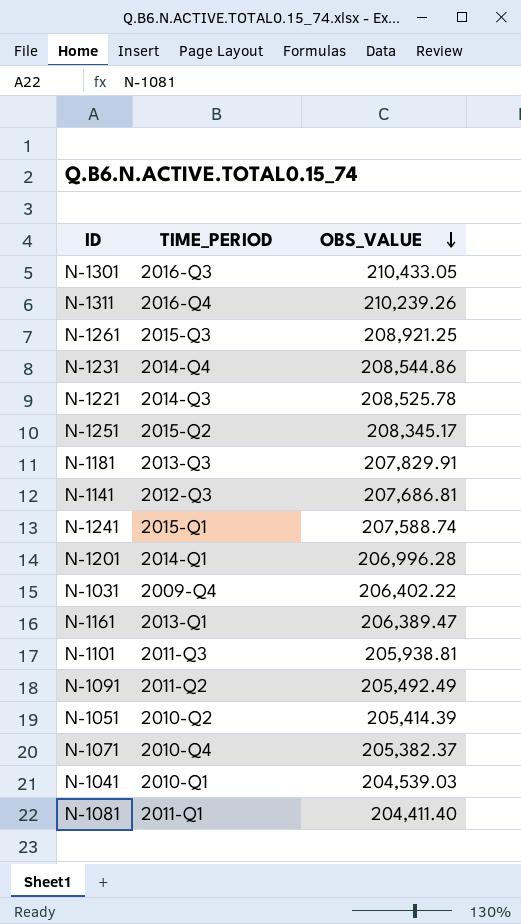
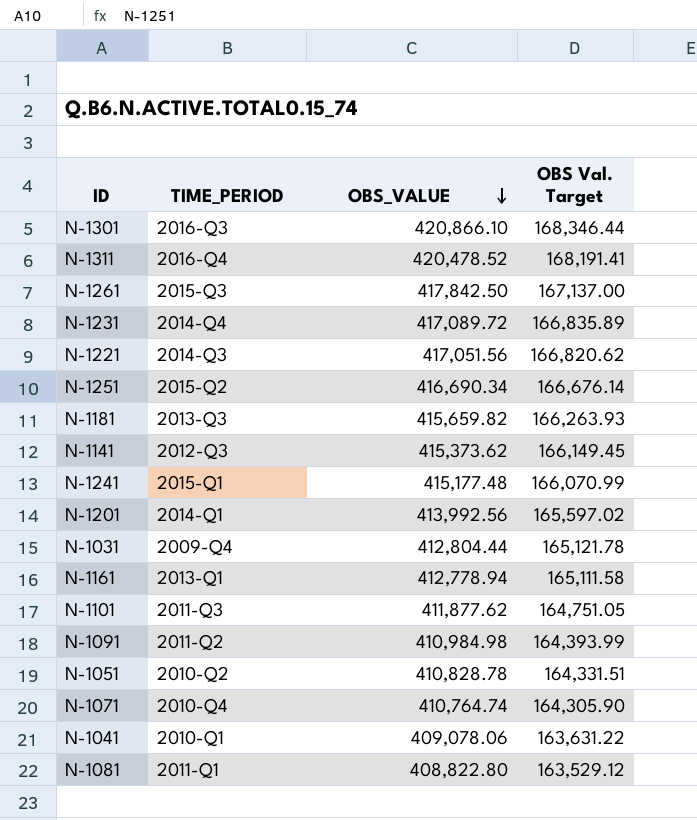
column OBS Val. Target | formula: none -> [OBS_VALUE] * 0.4
N-1301 | OBS_VALUE: 210,433.05 -> 420,866.10
N-1311 | OBS_VALUE: 210,239.26 -> 420,478.52
N-1261 | OBS_VALUE: 208,921.25 -> 417,842.50
N-1231 | OBS_VALUE: 208,544.86 -> 417,089.72
N-1221 | OBS_VALUE: 208,525.78 -> 417,051.56
N-1251 | OBS_VALUE: 208,345.17 -> 416,690.34
N-1181 | OBS_VALUE: 207,829.91 -> 415,659.82
N-1141 | OBS_VALUE: 207,686.81 -> 415,373.62
N-1241 | OBS_VALUE: 207,588.74 -> 415,177.48
N-1201 | OBS_VALUE: 206,996.28 -> 413,992.56
N-1031 | OBS_VALUE: 206,402.22 -> 412,804.44
N-1161 | OBS_VALUE: 206,389.47 -> 412,778.94
N-1101 | OBS_VALUE: 205,938.81 -> 411,877.62
N-1091 | OBS_VALUE: 205,492.49 -> 410,984.98
N-1051 | OBS_VALUE: 205,414.39 -> 410,828.78
N-1071 | OBS_VALUE: 205,382.37 -> 410,764.74
N-1041 | OBS_VALUE: 204,539.03 -> 409,078.06
N-1081 | OBS_VALUE: 204,411.40 -> 408,822.80

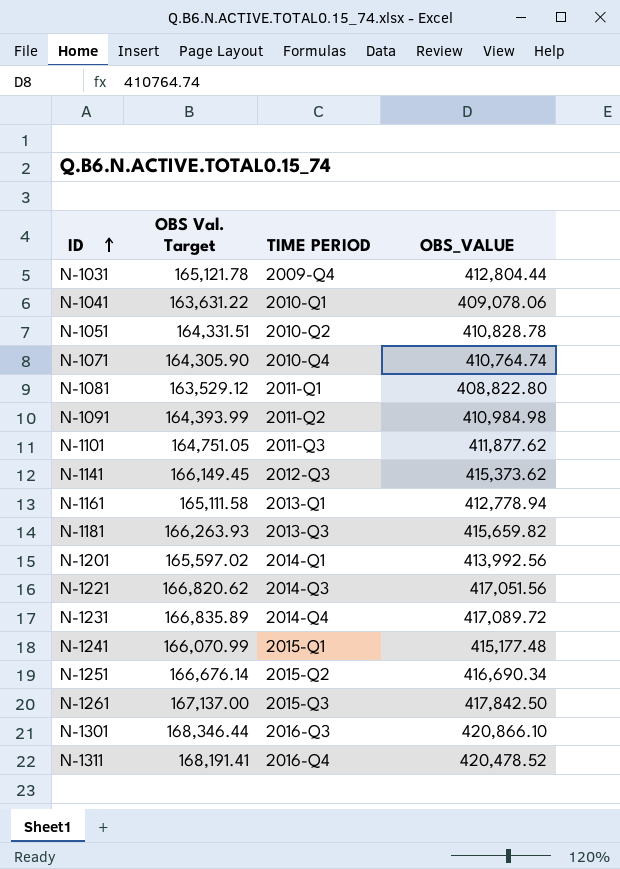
row order: OBS_VALUE descending -> ID ascending
column OBS Val. Target | position: 4 -> 2
column name: TIME_PERIOD -> TIME PERIOD

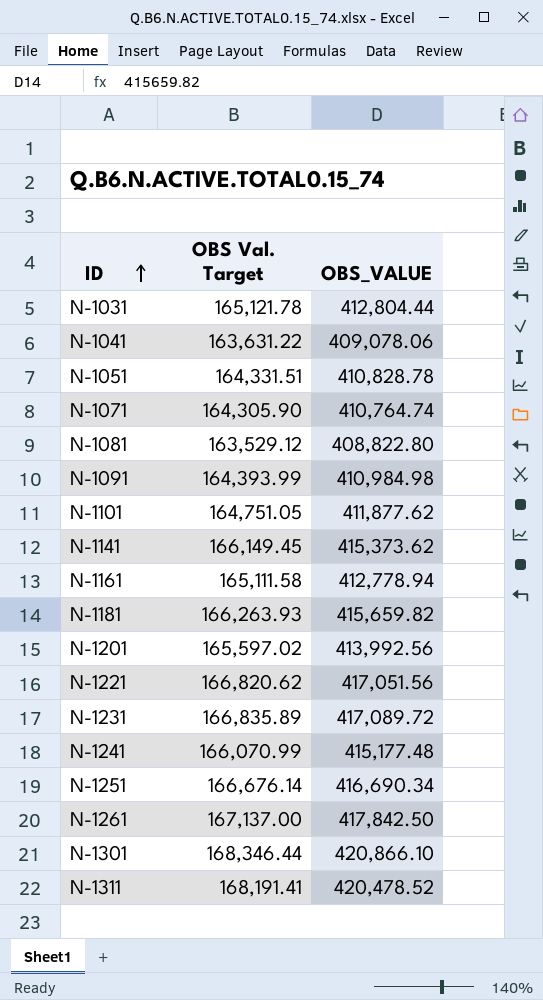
column TIME PERIOD | position: 3 -> none

